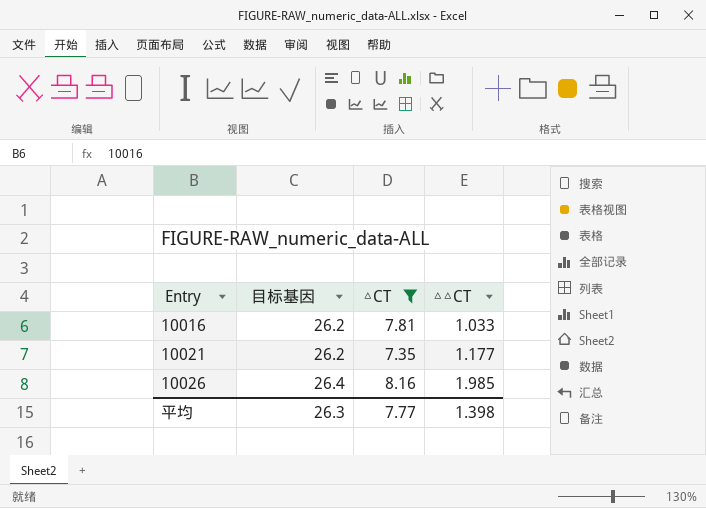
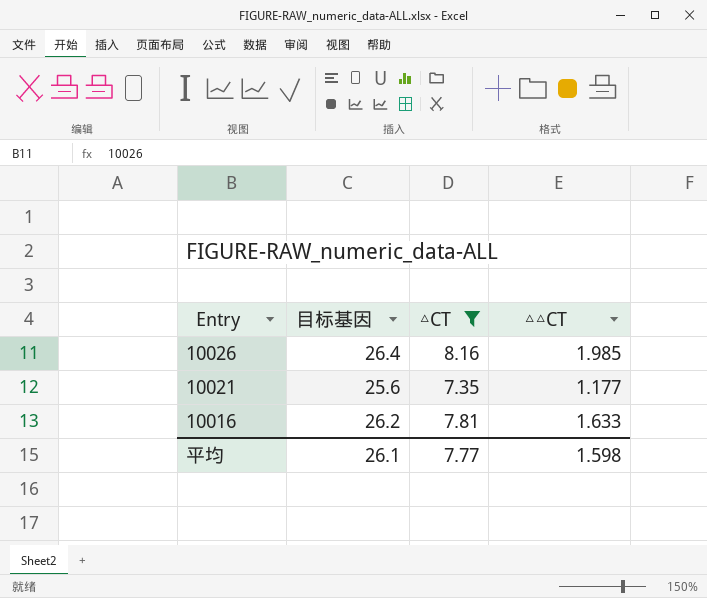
row order: Entry ascending -> Entry descending
10021 | 目标基因: 26.2 -> 25.6
10016 | △△CT: 1.033 -> 1.633
平均 | 目标基因: 26.3 -> 26.1
平均 | △△CT: 1.398 -> 1.598

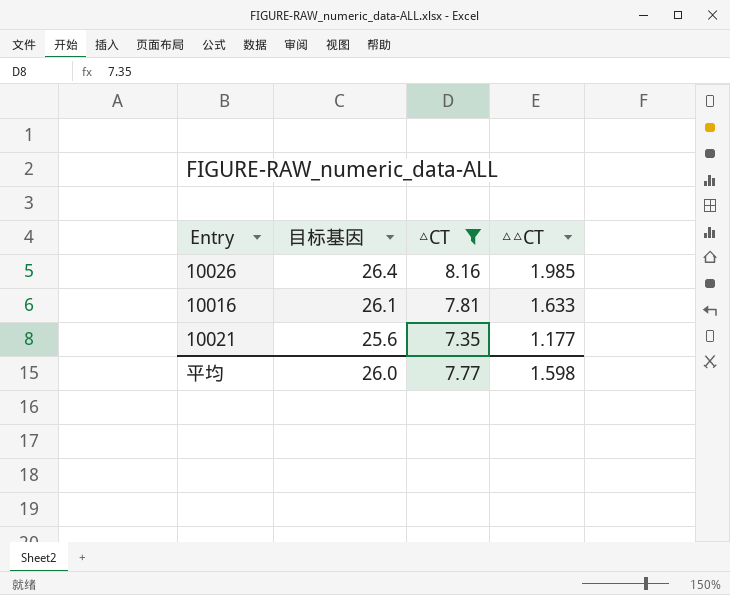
row order: Entry descending -> 目标基因 descending
10016 | 目标基因: 26.2 -> 26.1
平均 | 目标基因: 26.1 -> 26.0

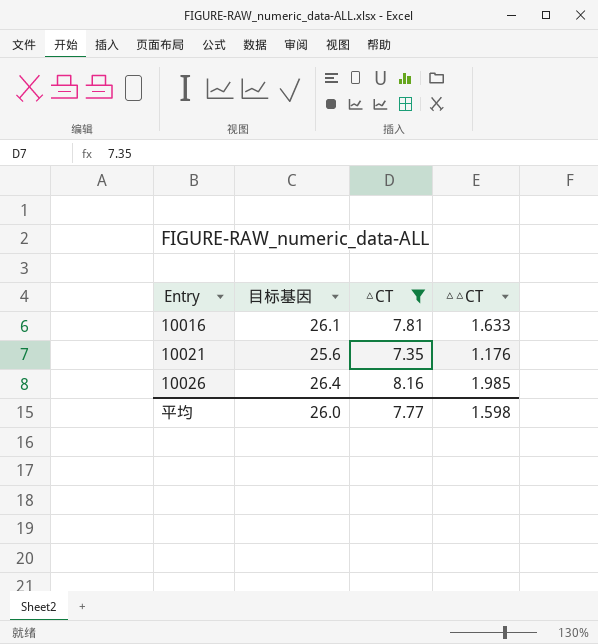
row order: 目标基因 descending -> Entry ascending
10021 | △△CT: 1.177 -> 1.176

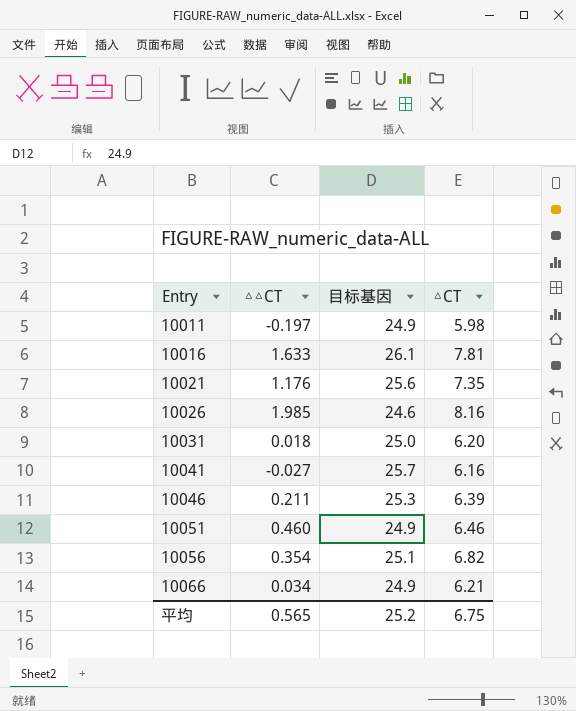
filter: △CT >= 7.35 -> none
column △△CT | position: 4 -> 2
10026 | 目标基因: 26.4 -> 24.6
平均 | △△CT: 1.598 -> 0.565
平均 | 目标基因: 26.0 -> 25.2
平均 | △CT: 7.77 -> 6.75

